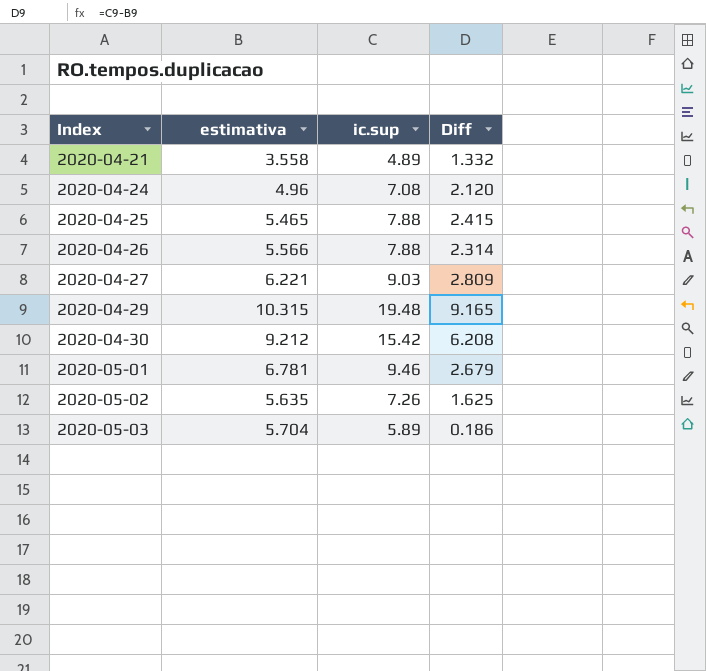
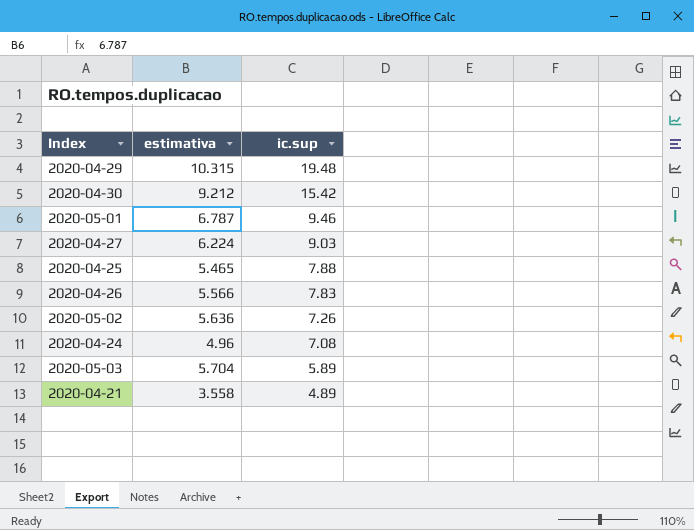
row order: Index ascending -> ic.sup descending
column Diff | formula: [ic.sup] - [estimativa] -> none
2020-05-01 | estimativa: 6.781 -> 6.787
2020-04-27 | estimativa: 6.221 -> 6.224
2020-04-26 | ic.sup: 7.88 -> 7.83
2020-05-02 | estimativa: 5.635 -> 5.636

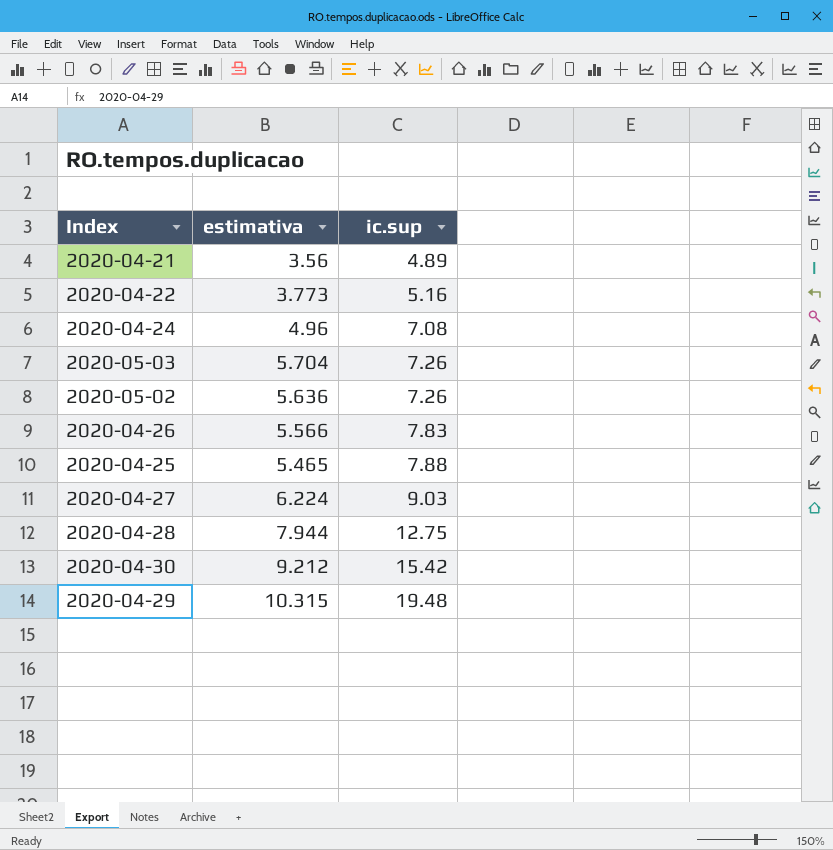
row order: ic.sup descending -> ic.sup ascending
row 2020-05-01: 6.787 | 9.46 -> none
2020-04-21 | estimativa: 3.558 -> 3.56
row 2020-04-22: none -> 3.773 | 5.16
2020-05-03 | ic.sup: 5.89 -> 7.26
row 2020-04-28: none -> 7.944 | 12.75

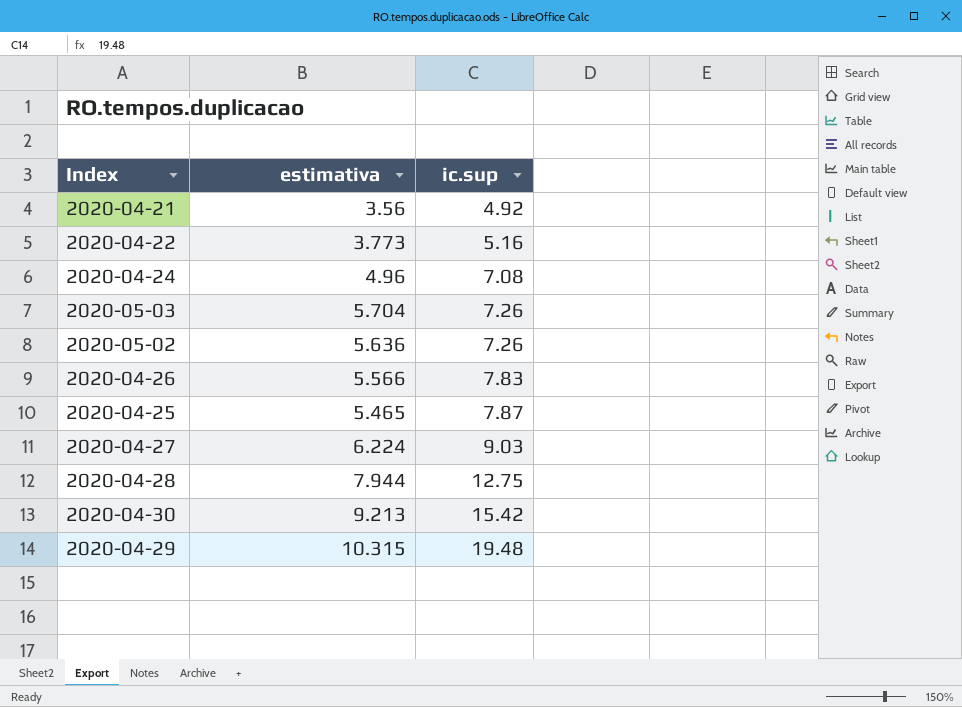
2020-04-21 | ic.sup: 4.89 -> 4.92
2020-04-25 | ic.sup: 7.88 -> 7.87
2020-04-30 | estimativa: 9.212 -> 9.213

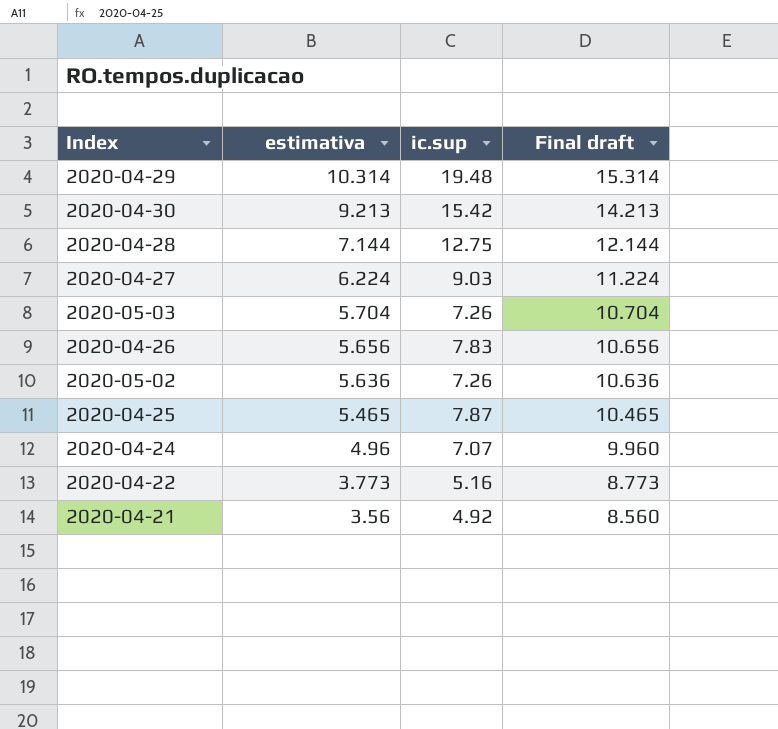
row order: ic.sup ascending -> estimativa descending
column Final draft | formula: none -> [estimativa] + 5
2020-04-29 | estimativa: 10.315 -> 10.314
2020-04-28 | estimativa: 7.944 -> 7.144
2020-04-26 | estimativa: 5.566 -> 5.656
2020-04-24 | ic.sup: 7.08 -> 7.07

